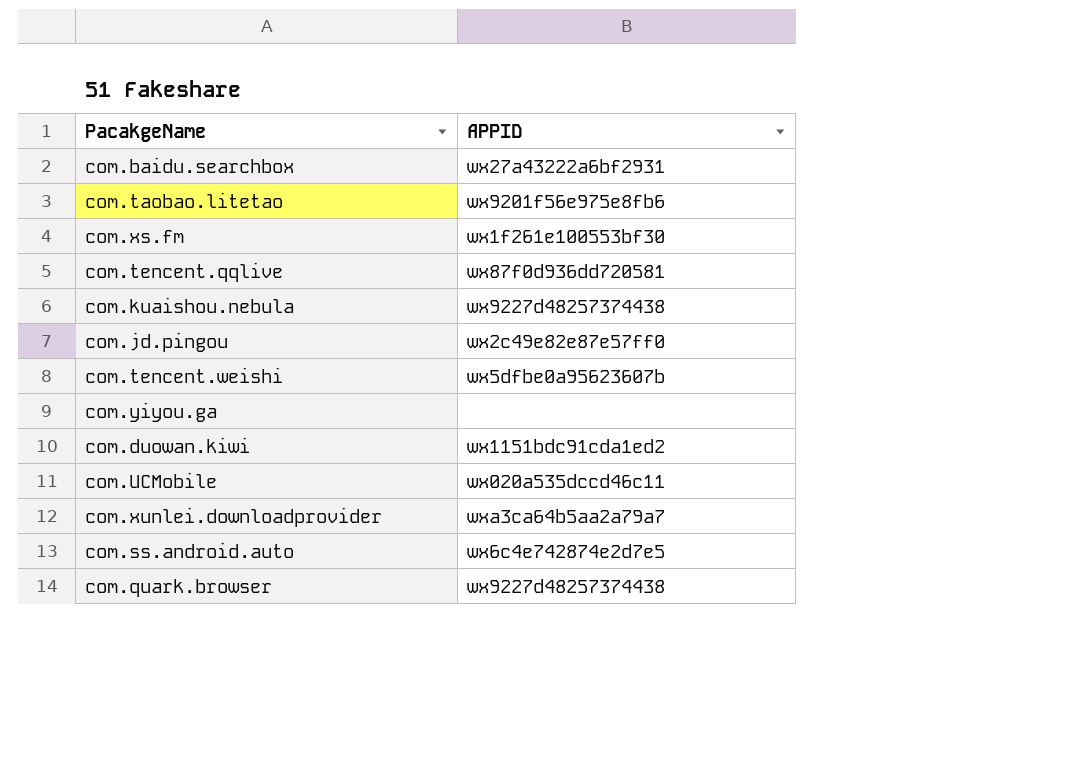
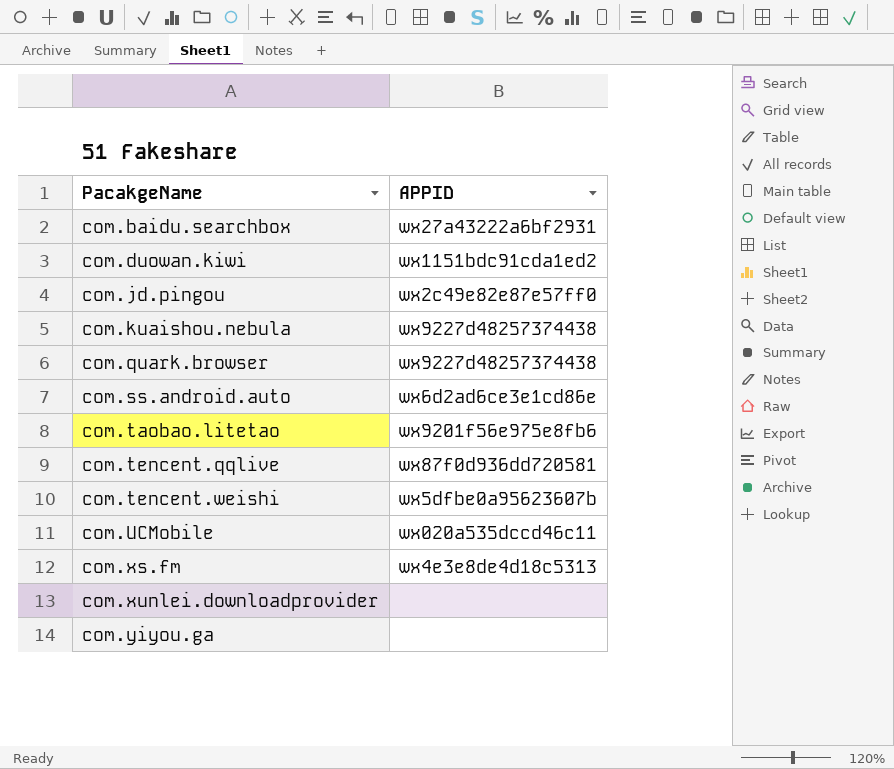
row order: none -> PacakgeName ascending
com.ss.android.auto | APPID: wx6c4e742874e2d7e5 -> wx6d2ad6ce3e1cd86e
com.xs.fm | APPID: wx1f261e100553bf30 -> wx4e3e8de4d18c5313
com.xunlei.downloadprovider | APPID: wxa3ca64b5aa2a79a7 -> none

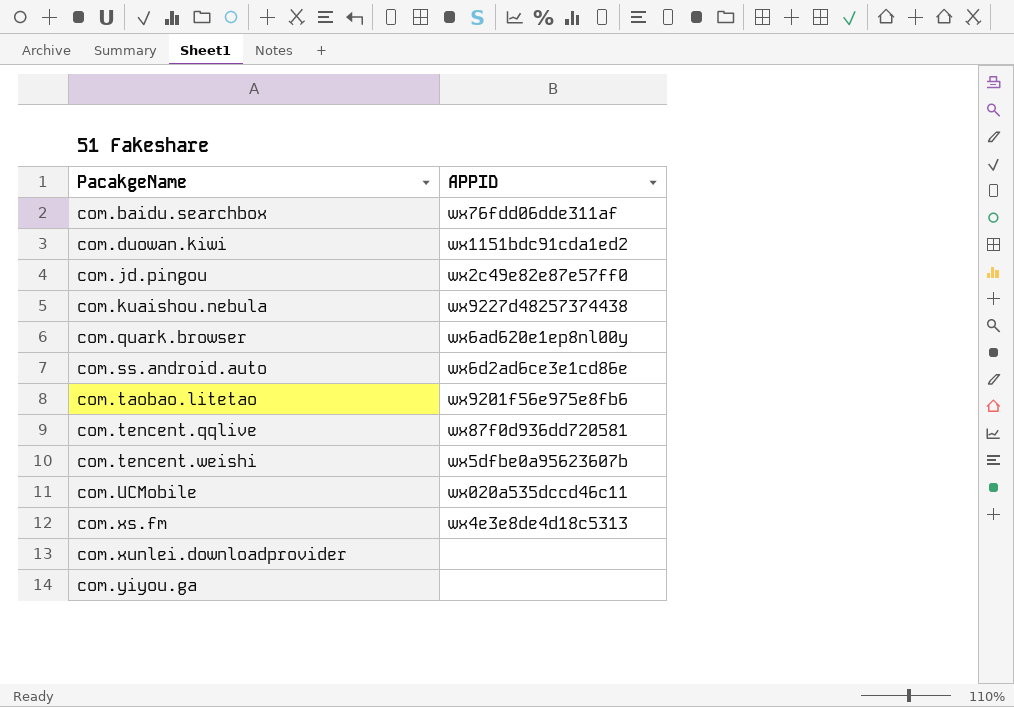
com.baidu.searchbox | APPID: wx27a43222a6bf2931 -> wx76fdd06dde311af
com.quark.browser | APPID: wx9227d48257374438 -> wx6ad620e1ep8nl00y

